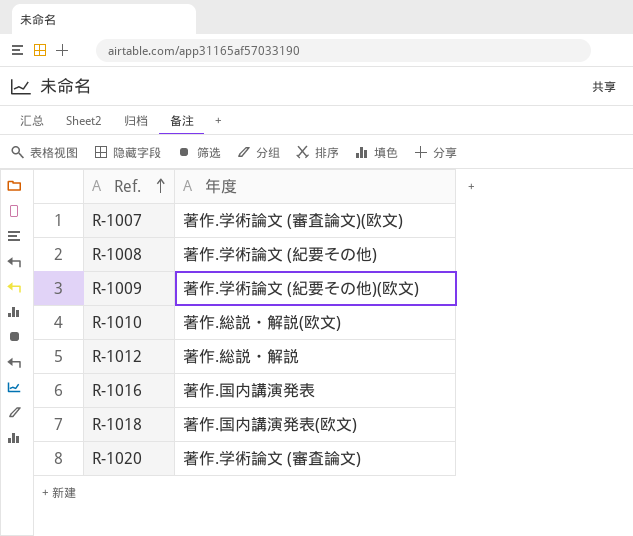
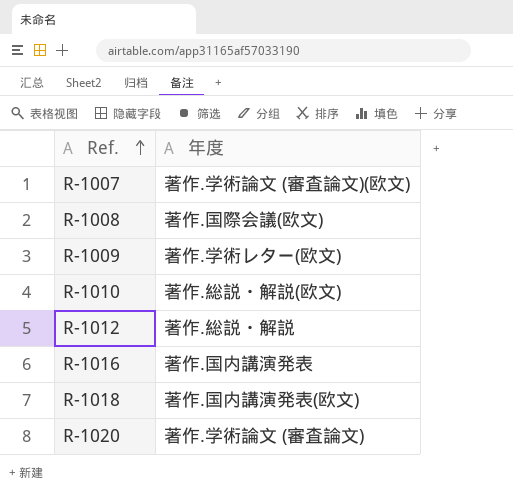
R-1008 | 年度: 著作.学術論文 (紀要その他) -> 著作.国際会議(欧文)
R-1009 | 年度: 著作.学術論文 (紀要その他)(欧文) -> 著作.学術レター(欧文)

